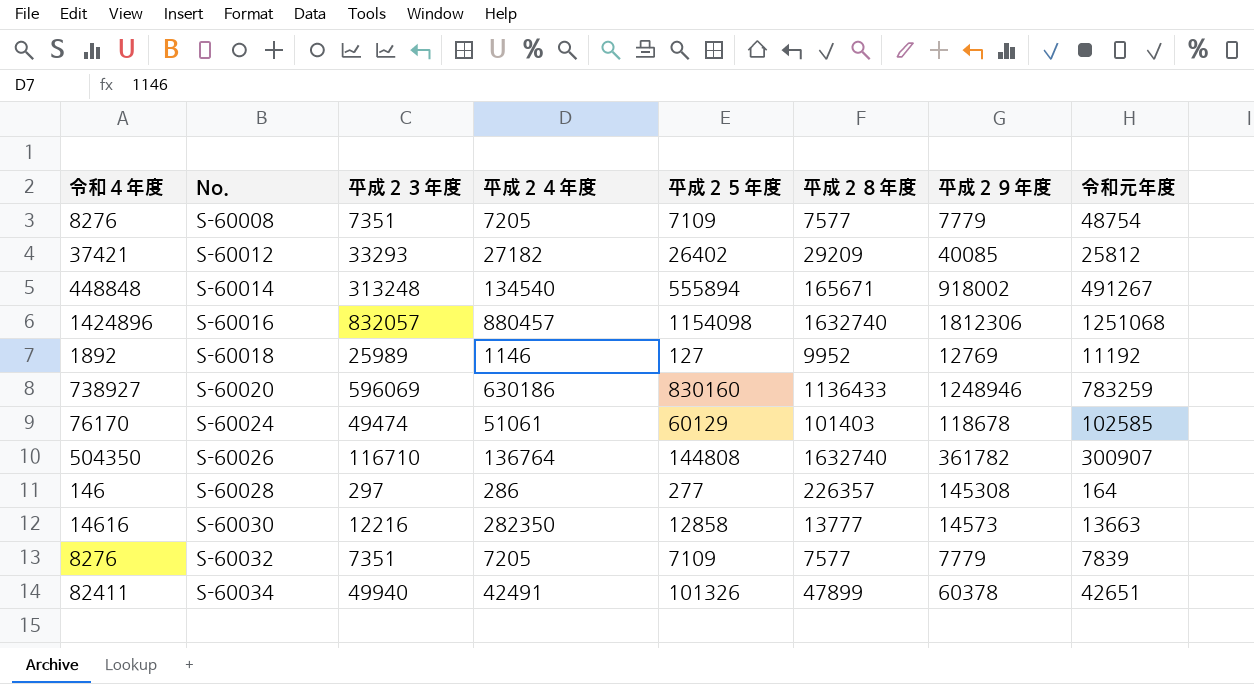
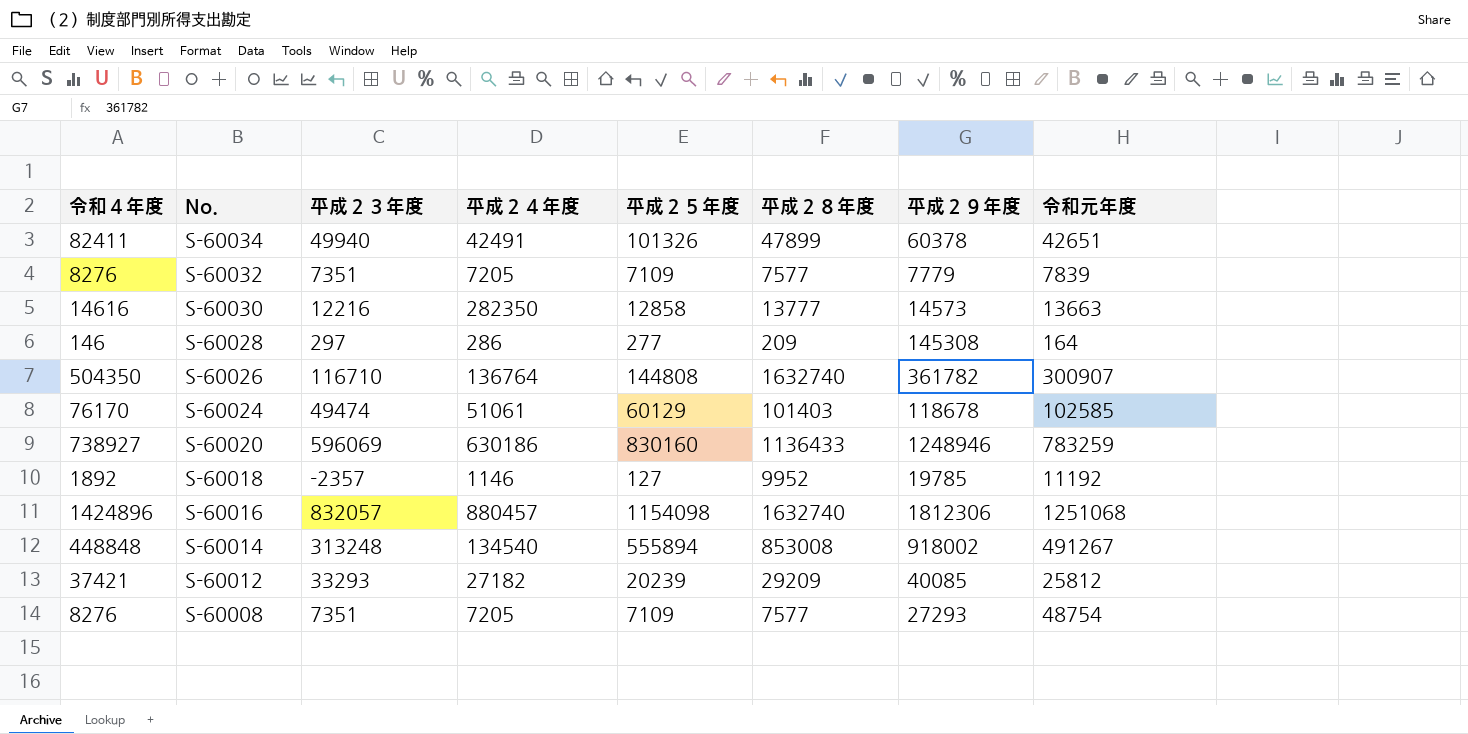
row order: No. ascending -> No. descending
S-60028 | 平成２８年度: 226357 -> 209
S-60018 | 平成２３年度: 25989 -> -2357
S-60018 | 平成２９年度: 12769 -> 19785
S-60014 | 平成２８年度: 165671 -> 853008
S-60012 | 平成２５年度: 26402 -> 20239
S-60008 | 平成２９年度: 7779 -> 27293

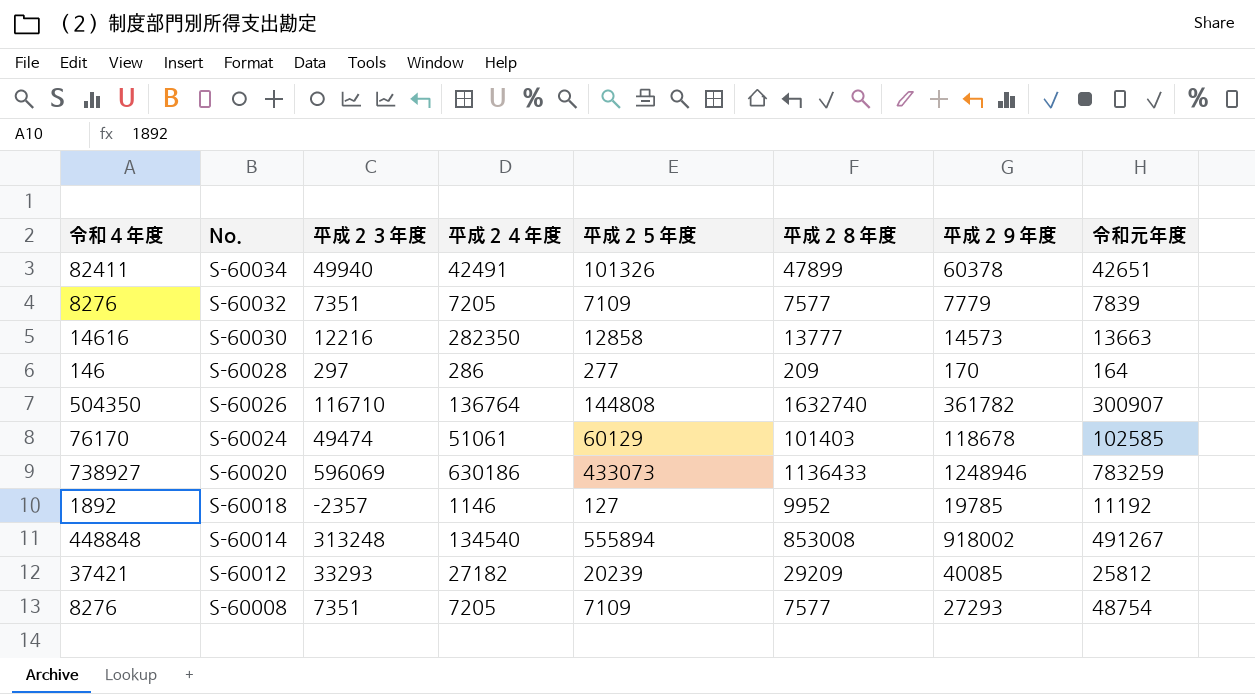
row S-60016: 1424896 | 832057 | 880457 | 1154098 | 1632740 | 1812306 | 1251068 -> none
S-60028 | 平成２９年度: 145308 -> 170
S-60020 | 平成２５年度: 830160 -> 433073

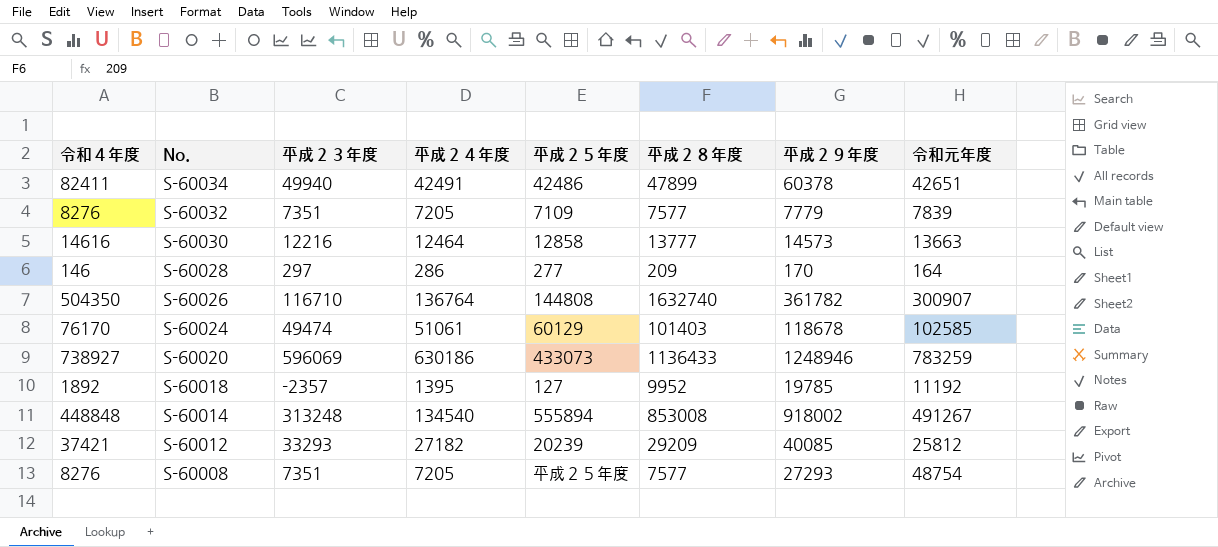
S-60034 | 平成２５年度: 101326 -> 42486
S-60030 | 平成２４年度: 282350 -> 12464
S-60018 | 平成２４年度: 1146 -> 1395
S-60008 | 平成２５年度: 7109 -> 平成２５年度

